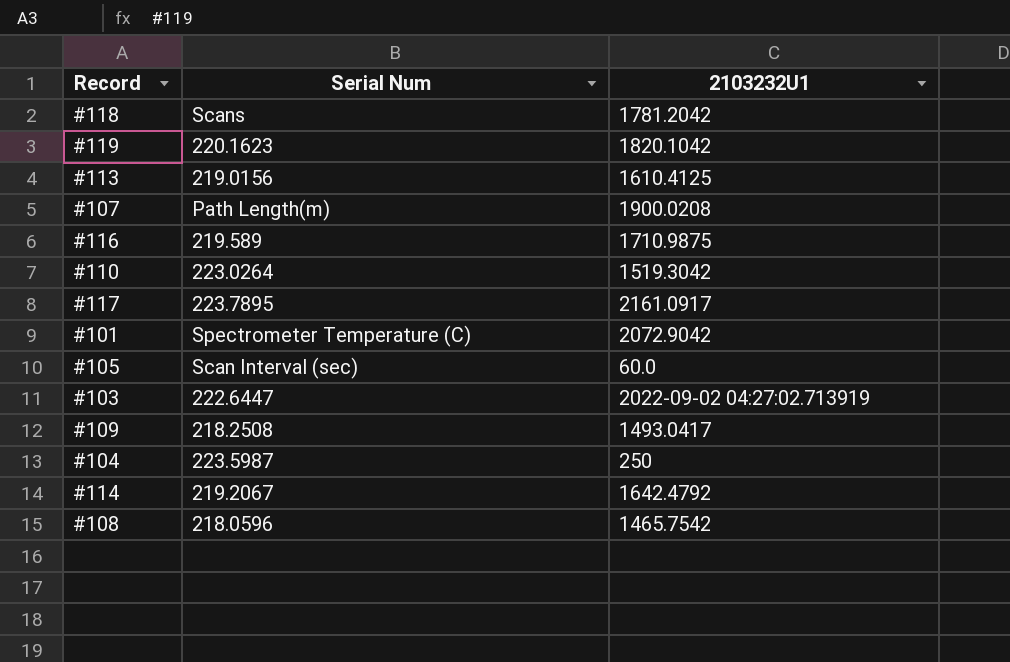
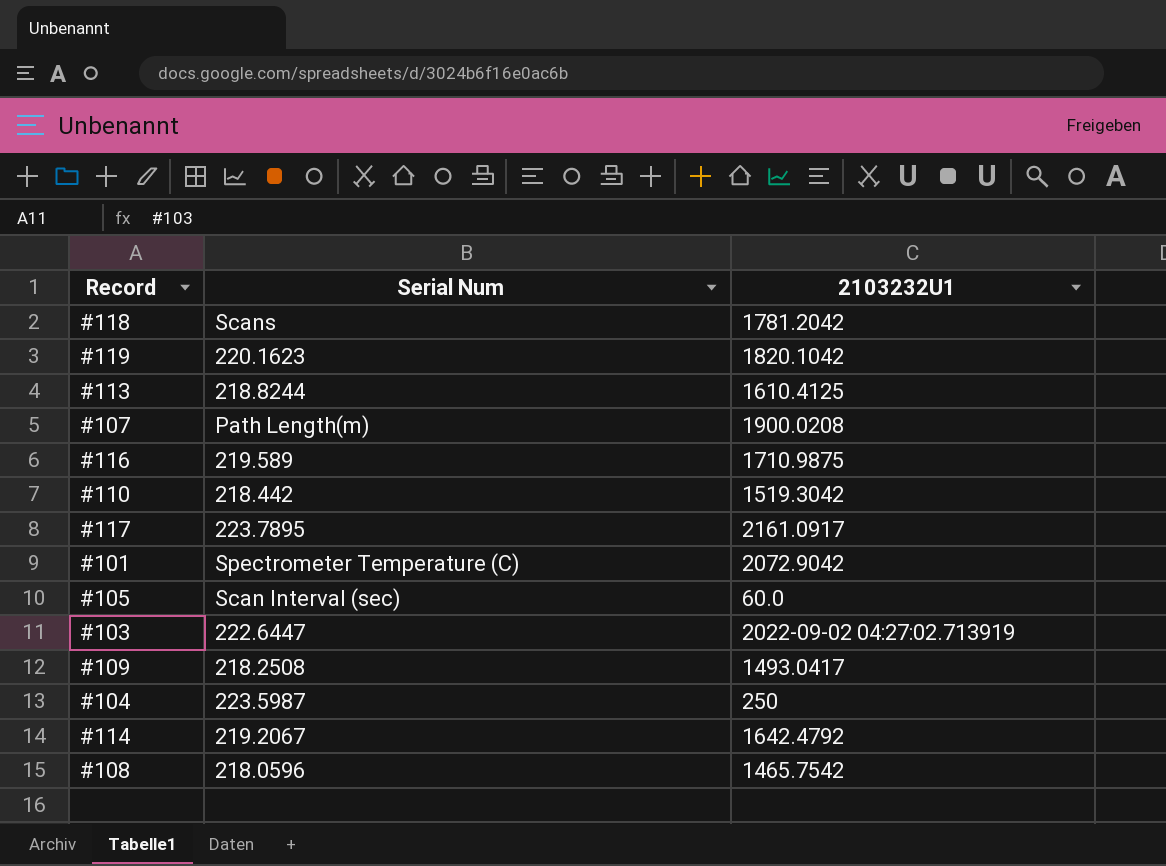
#113 | Serial Num: 219.0156 -> 218.8244
#110 | Serial Num: 223.0264 -> 218.442

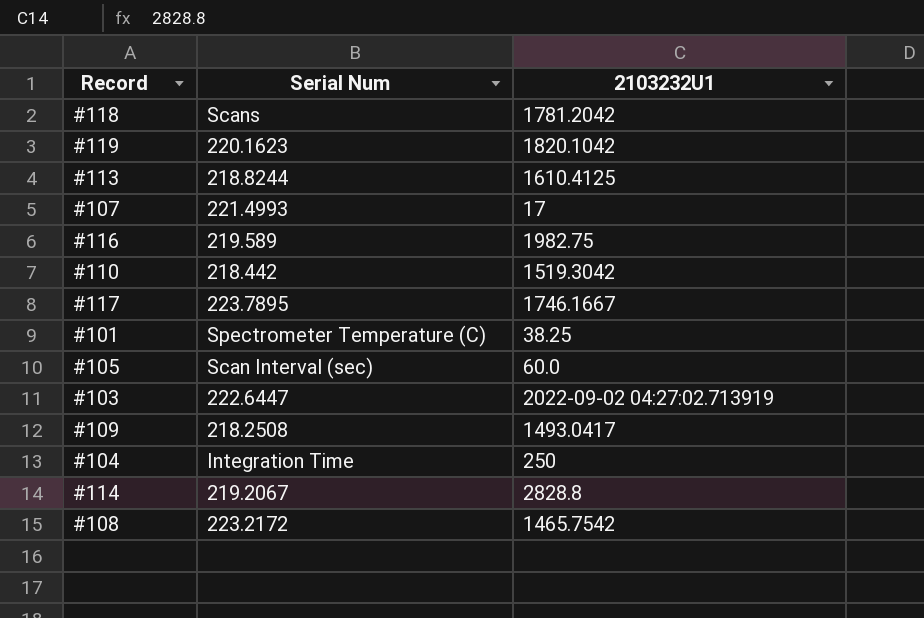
#107 | Serial Num: Path Length(m) -> 221.4993
#107 | 2103232U1: 1900.0208 -> 17
#116 | 2103232U1: 1710.9875 -> 1982.75
#117 | 2103232U1: 2161.0917 -> 1746.1667
#101 | 2103232U1: 2072.9042 -> 38.25
#104 | Serial Num: 223.5987 -> Integration Time
#114 | 2103232U1: 1642.4792 -> 2828.8
#108 | Serial Num: 218.0596 -> 223.2172

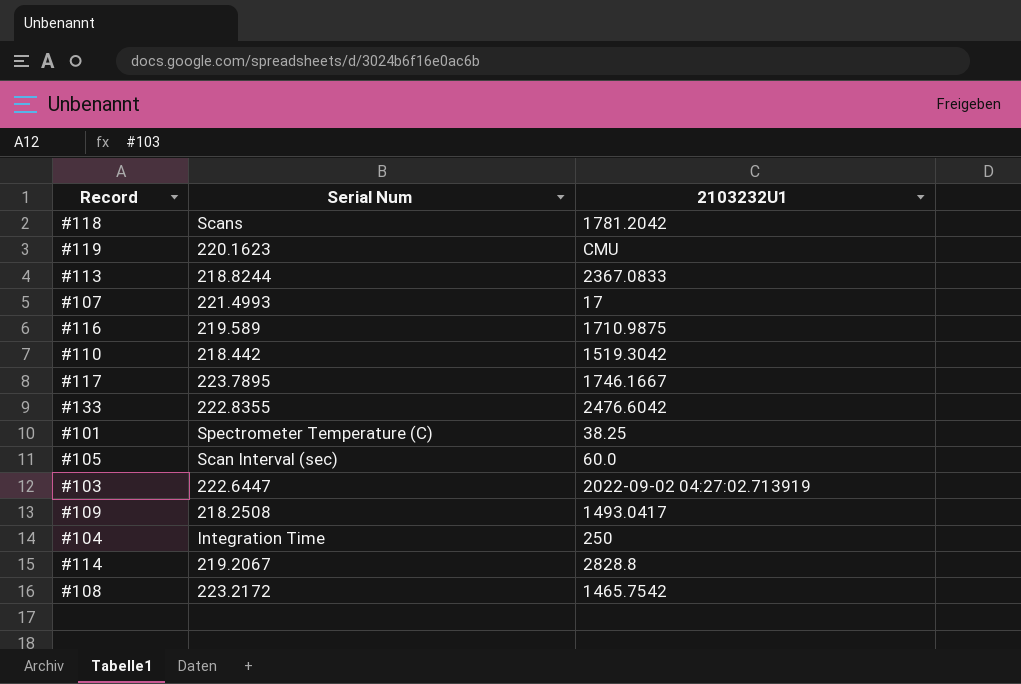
#119 | 2103232U1: 1820.1042 -> CMU
#113 | 2103232U1: 1610.4125 -> 2367.0833
#116 | 2103232U1: 1982.75 -> 1710.9875
row #133: none -> 222.8355 | 2476.6042

